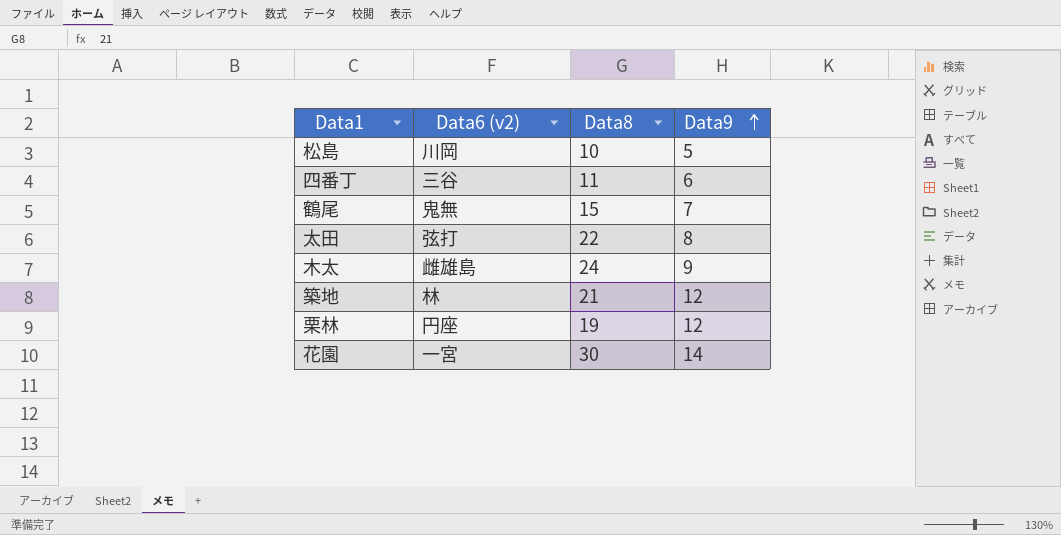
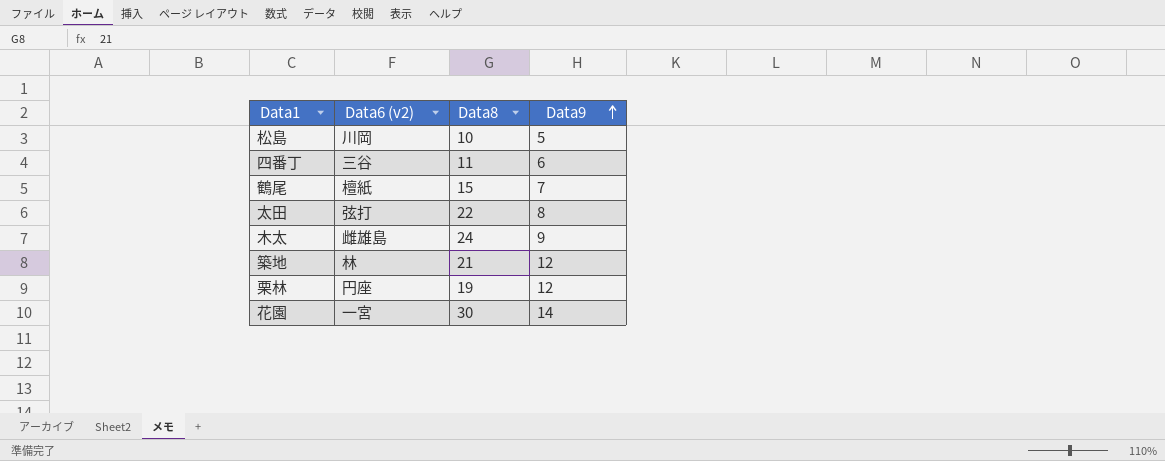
鶴尾 | Data6 (v2): 鬼無 -> 檀紙

